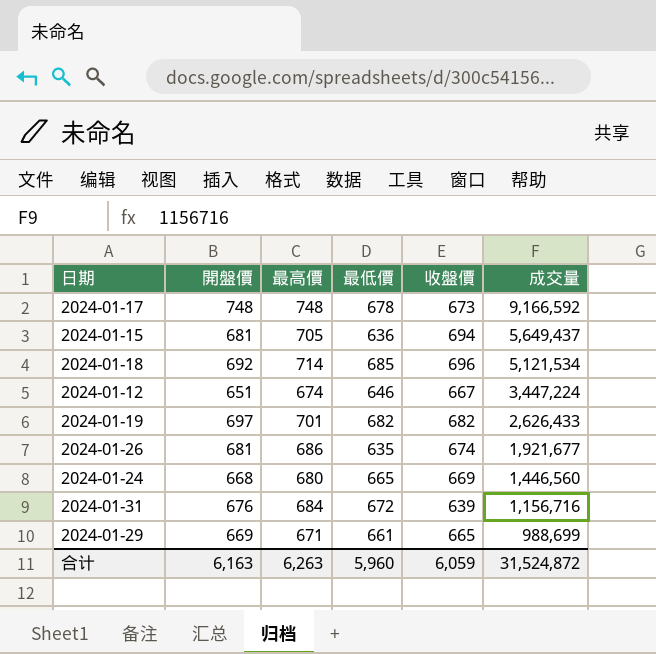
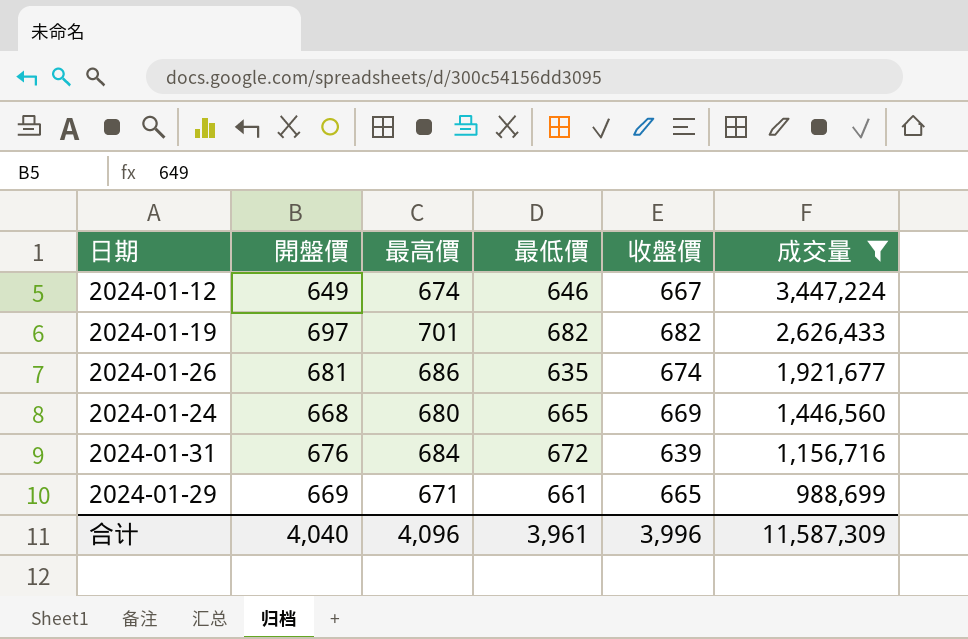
filter: none -> 成交量 <= 3,447,224
2024-01-12 | 開盤價: 651 -> 649
合计 | 開盤價: 6,163 -> 4,040
合计 | 最高價: 6,263 -> 4,096
合计 | 最低價: 5,960 -> 3,961
合计 | 收盤價: 6,059 -> 3,996
合计 | 成交量: 31,524,872 -> 11,587,309

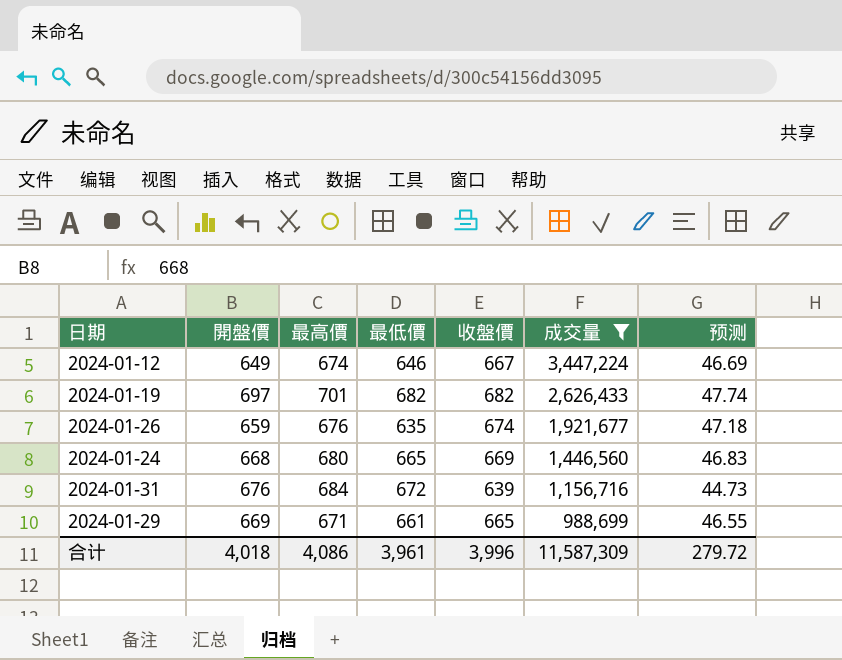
column 预测 | formula: none -> [收盤價] * 0.07
2024-01-26 | 開盤價: 681 -> 659
2024-01-26 | 最高價: 686 -> 676
合计 | 開盤價: 4,040 -> 4,018
合计 | 最高價: 4,096 -> 4,086

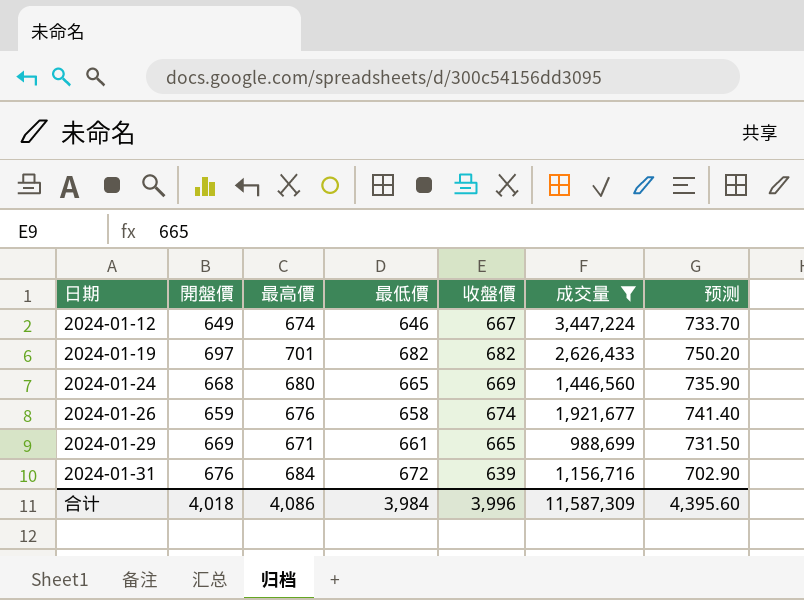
row order: 成交量 descending -> 日期 ascending
column 预测 | formula: [收盤價] * 0.07 -> [收盤價] * 1.1
2024-01-26 | 最低價: 635 -> 658
合计 | 最低價: 3,961 -> 3,984
合计 | 预测: 279.72 -> 4,395.60

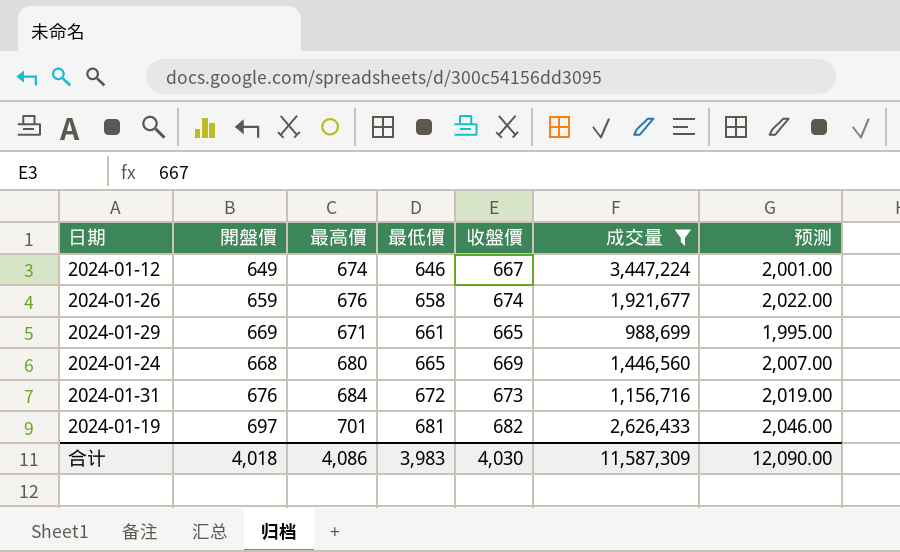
row order: 日期 ascending -> 最低價 ascending
column 预测 | formula: [收盤價] * 1.1 -> [收盤價] * 3
2024-01-31 | 收盤價: 639 -> 673
2024-01-19 | 最低價: 682 -> 681
合计 | 最低價: 3,984 -> 3,983
合计 | 收盤價: 3,996 -> 4,030
合计 | 预测: 4,395.60 -> 12,090.00

